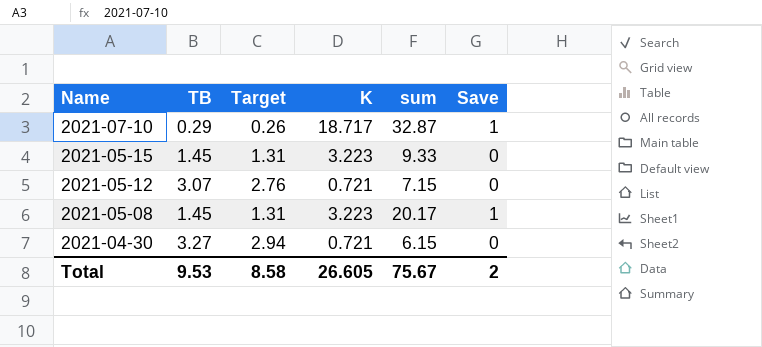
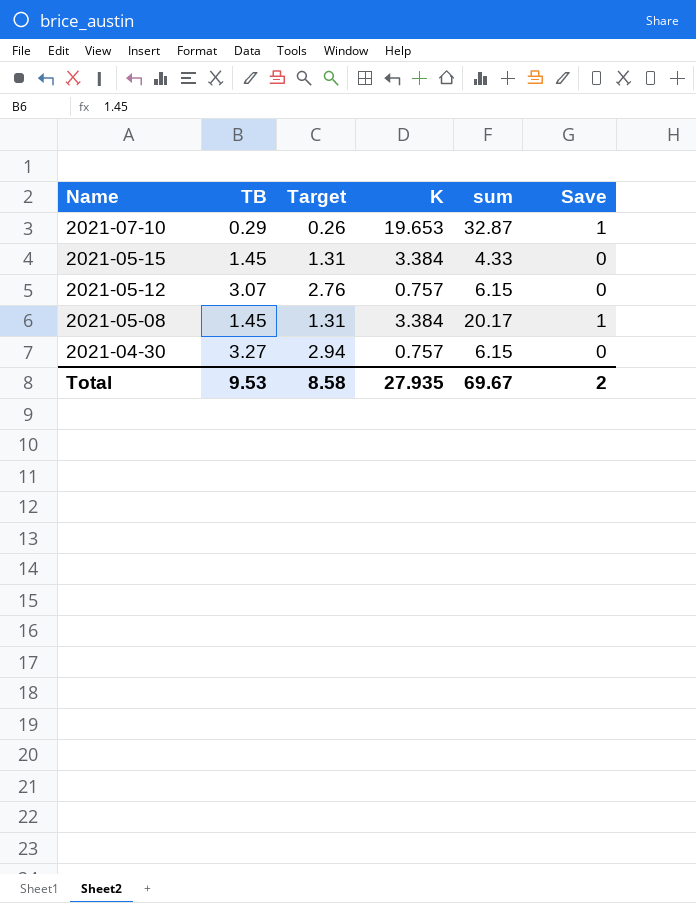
2021-07-10 | K: 18.717 -> 19.653
2021-05-15 | K: 3.223 -> 3.384
2021-05-15 | sum: 9.33 -> 4.33
2021-05-12 | K: 0.721 -> 0.757
2021-05-12 | sum: 7.15 -> 6.15
2021-05-08 | K: 3.223 -> 3.384
2021-04-30 | K: 0.721 -> 0.757
Total | K: 26.605 -> 27.935
Total | sum: 75.67 -> 69.67

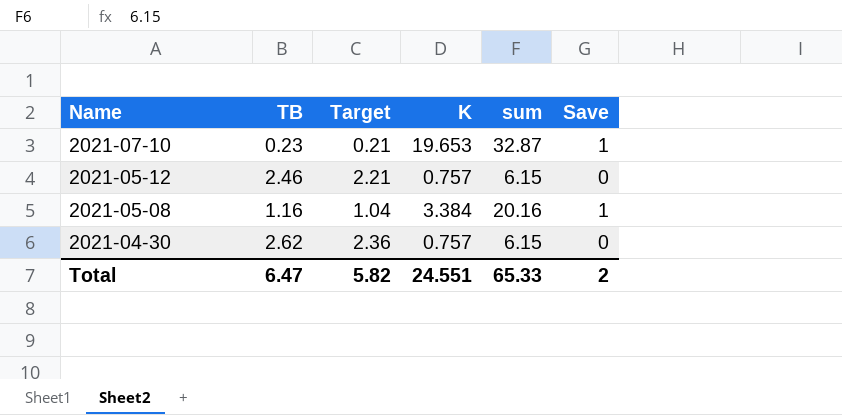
row 2021-05-15: 1.45 | 1.31 | 3.384 | 4.33 | 0 -> none
2021-07-10 | TB: 0.29 -> 0.23
2021-07-10 | Target: 0.26 -> 0.21
2021-05-12 | TB: 3.07 -> 2.46
2021-05-12 | Target: 2.76 -> 2.21
2021-05-08 | TB: 1.45 -> 1.16
2021-05-08 | Target: 1.31 -> 1.04
2021-05-08 | sum: 20.17 -> 20.16
2021-04-30 | TB: 3.27 -> 2.62
2021-04-30 | Target: 2.94 -> 2.36
Total | TB: 9.53 -> 6.47
Total | Target: 8.58 -> 5.82
Total | K: 27.935 -> 24.551
Total | sum: 69.67 -> 65.33

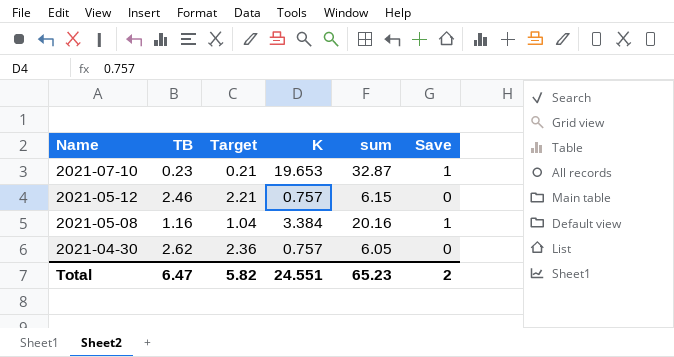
2021-04-30 | sum: 6.15 -> 6.05
Total | sum: 65.33 -> 65.23

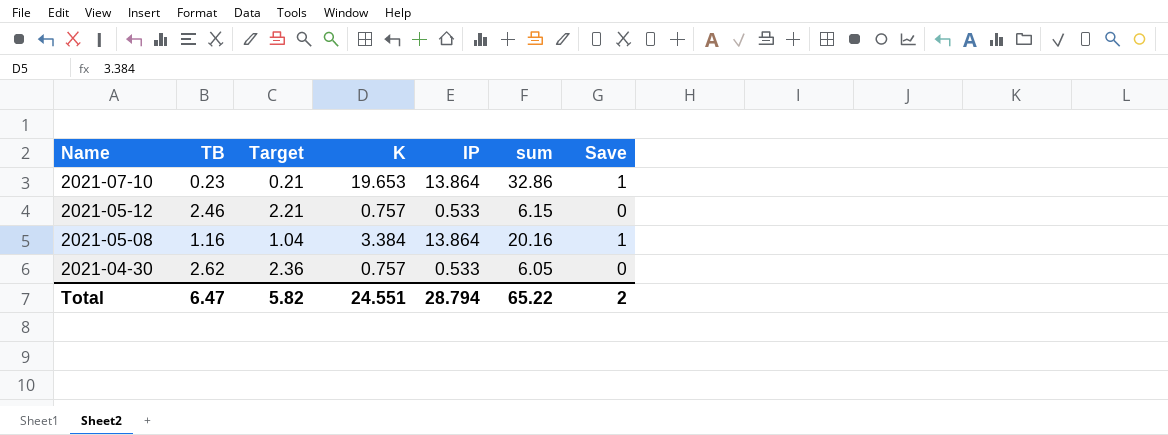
column IP | position: none -> 5
2021-07-10 | sum: 32.87 -> 32.86
Total | sum: 65.23 -> 65.22

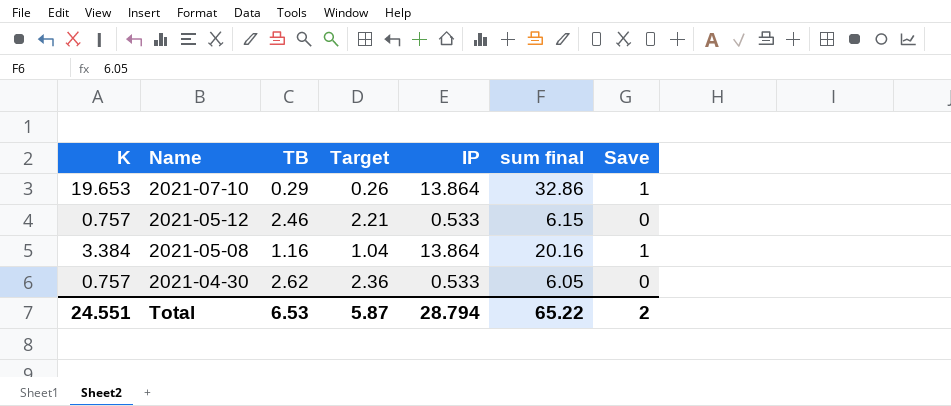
column K | position: 4 -> 1
column name: sum -> sum final
2021-07-10 | TB: 0.23 -> 0.29
2021-07-10 | Target: 0.21 -> 0.26
Total | TB: 6.47 -> 6.53
Total | Target: 5.82 -> 5.87

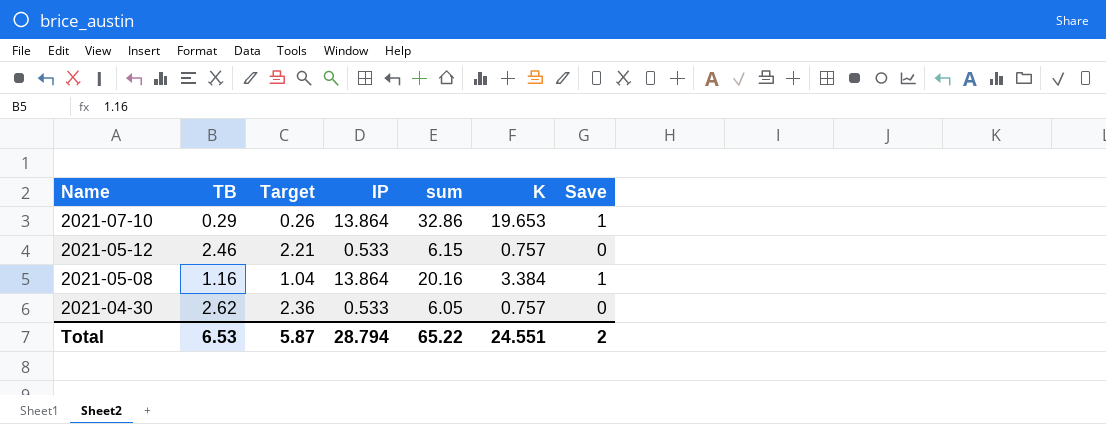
column name: sum final -> sum
column K | position: 1 -> 6

